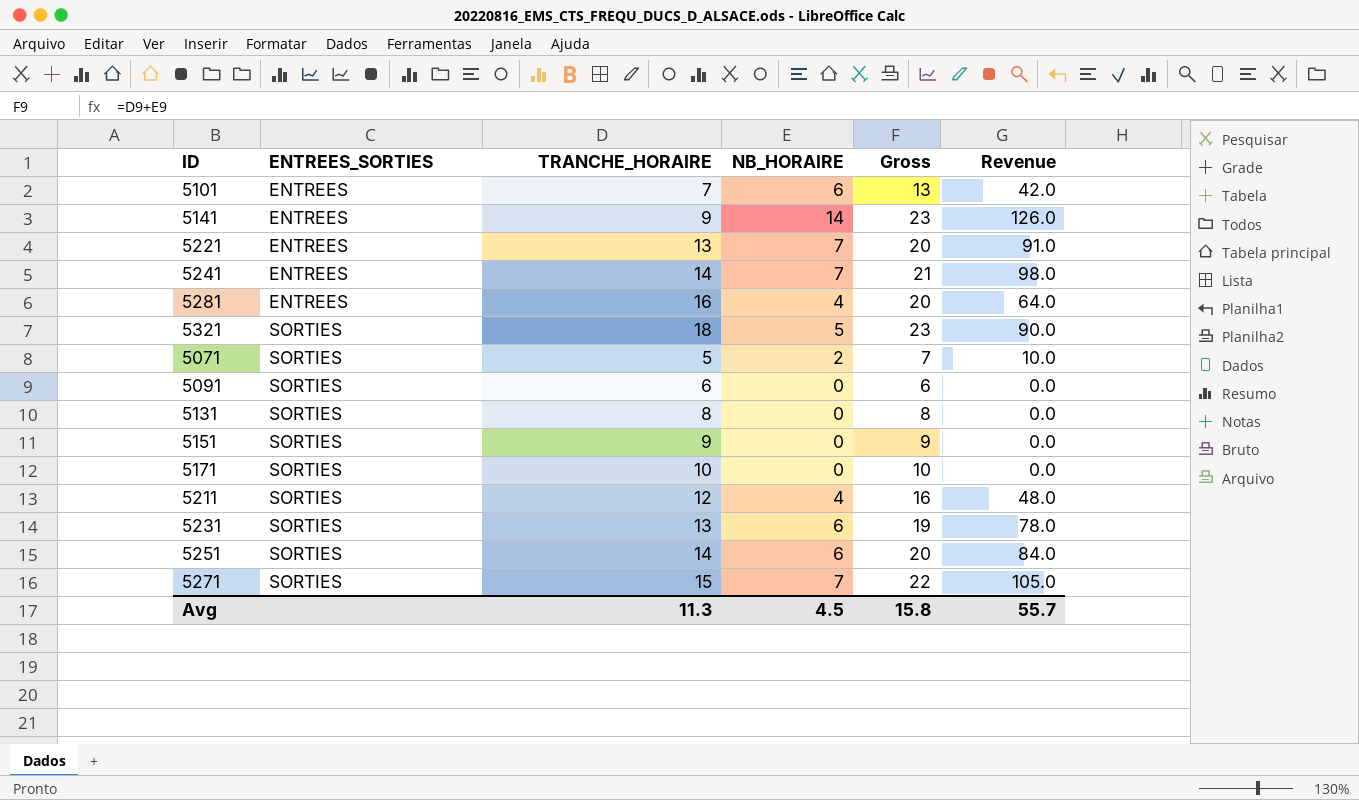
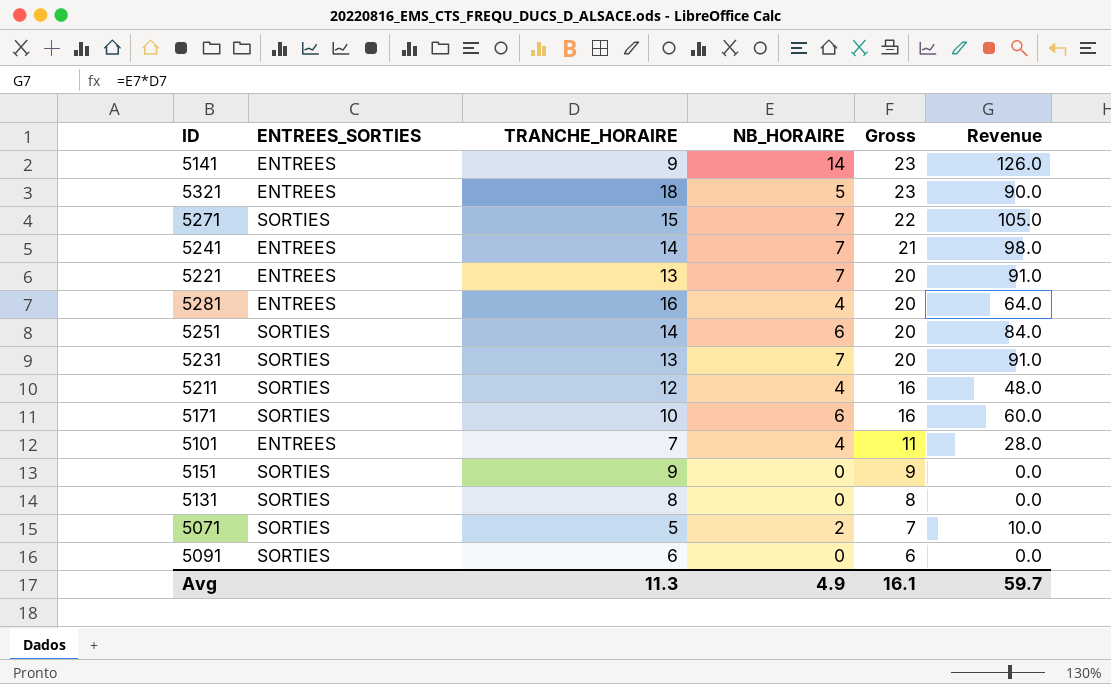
row order: ENTREES_SORTIES ascending -> Gross descending
5321 | ENTREES_SORTIES: SORTIES -> ENTREES
5231 | NB_HORAIRE: 6 -> 7
5231 | Gross: 19 -> 20
5231 | Revenue: 78.0 -> 91.0
5171 | NB_HORAIRE: 0 -> 6
5171 | Gross: 10 -> 16
5171 | Revenue: 0.0 -> 60.0
5101 | NB_HORAIRE: 6 -> 4
5101 | Gross: 13 -> 11
5101 | Revenue: 42.0 -> 28.0
Avg | NB_HORAIRE: 4.5 -> 4.9
Avg | Gross: 15.8 -> 16.1
Avg | Revenue: 55.7 -> 59.7

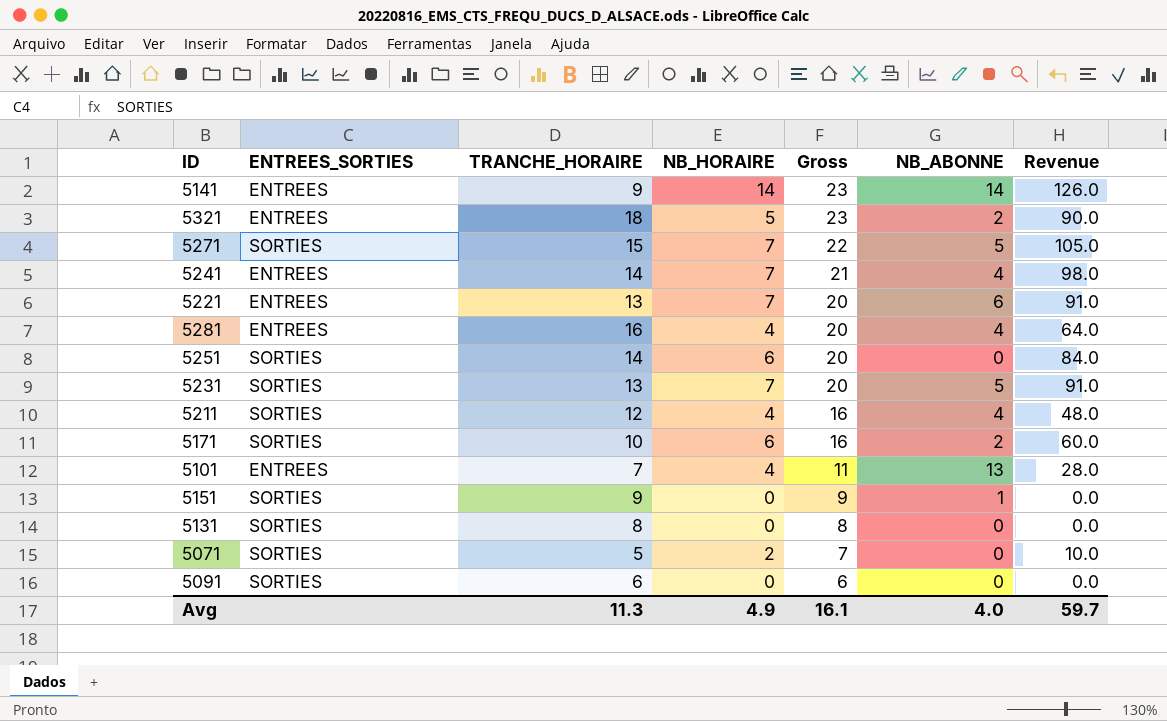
column NB_ABONNE | position: none -> 6

